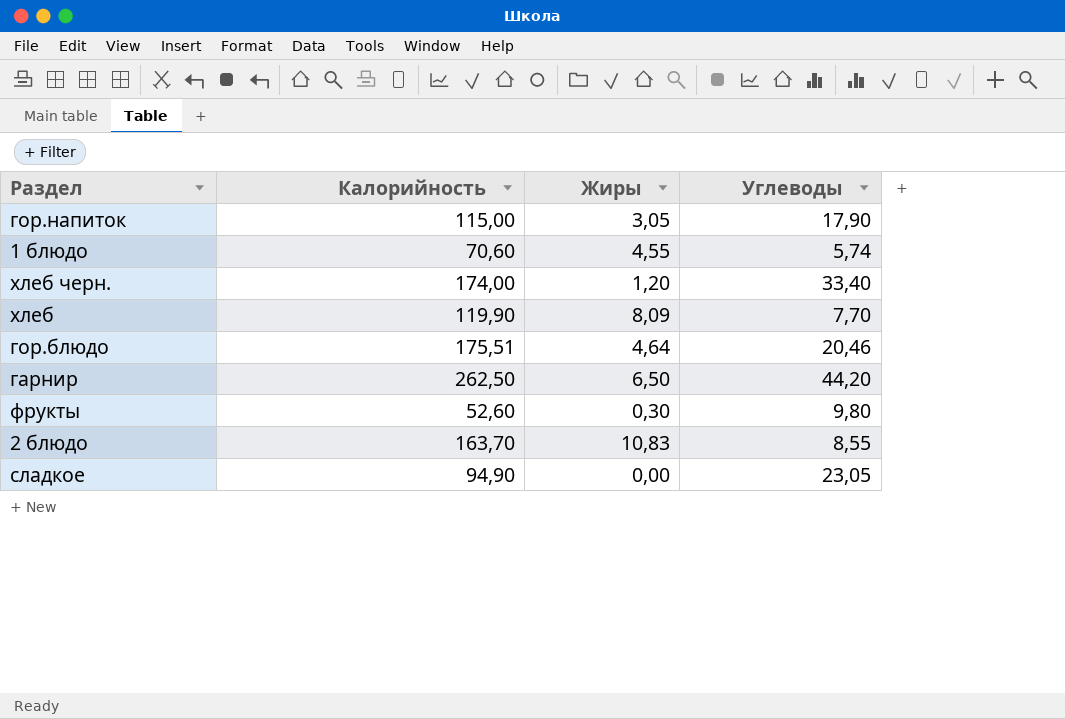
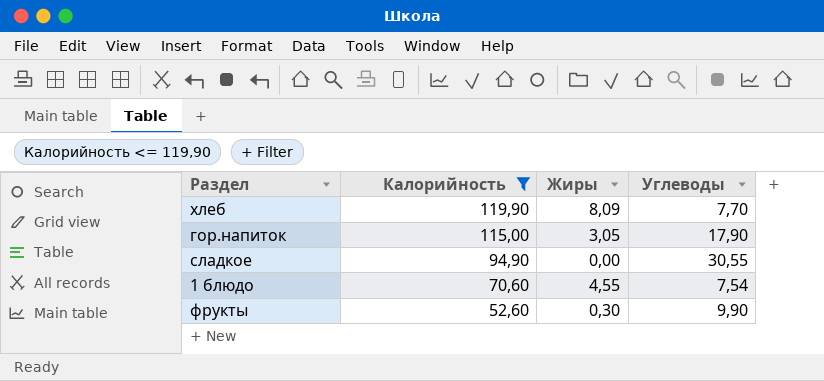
filter: none -> Калорийность <= 119,90
row order: none -> Калорийность descending
сладкое | Углеводы: 23,05 -> 30,55
1 блюдо | Углеводы: 5,74 -> 7,54
фрукты | Углеводы: 9,80 -> 9,90

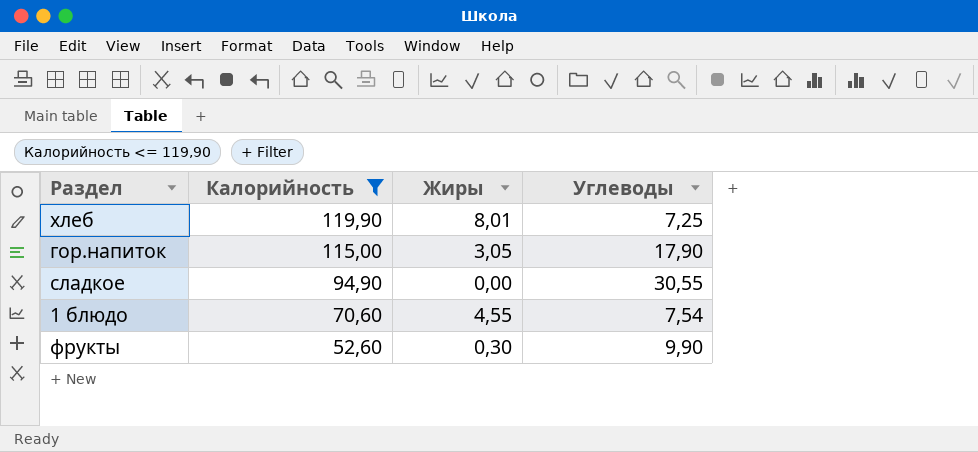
хлеб | Жиры: 8,09 -> 8,01
хлеб | Углеводы: 7,70 -> 7,25

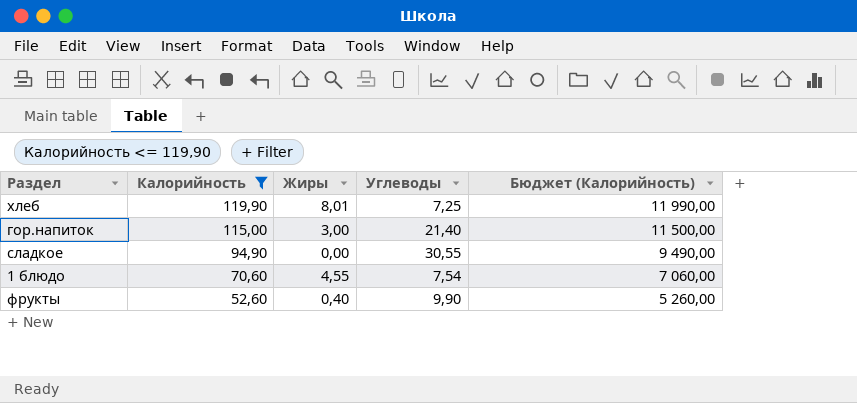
column Бюджет (Калорийность) | formula: none -> [Калорийность] * 100
гор.напиток | Жиры: 3,05 -> 3,00
гор.напиток | Углеводы: 17,90 -> 21,40
фрукты | Жиры: 0,30 -> 0,40

